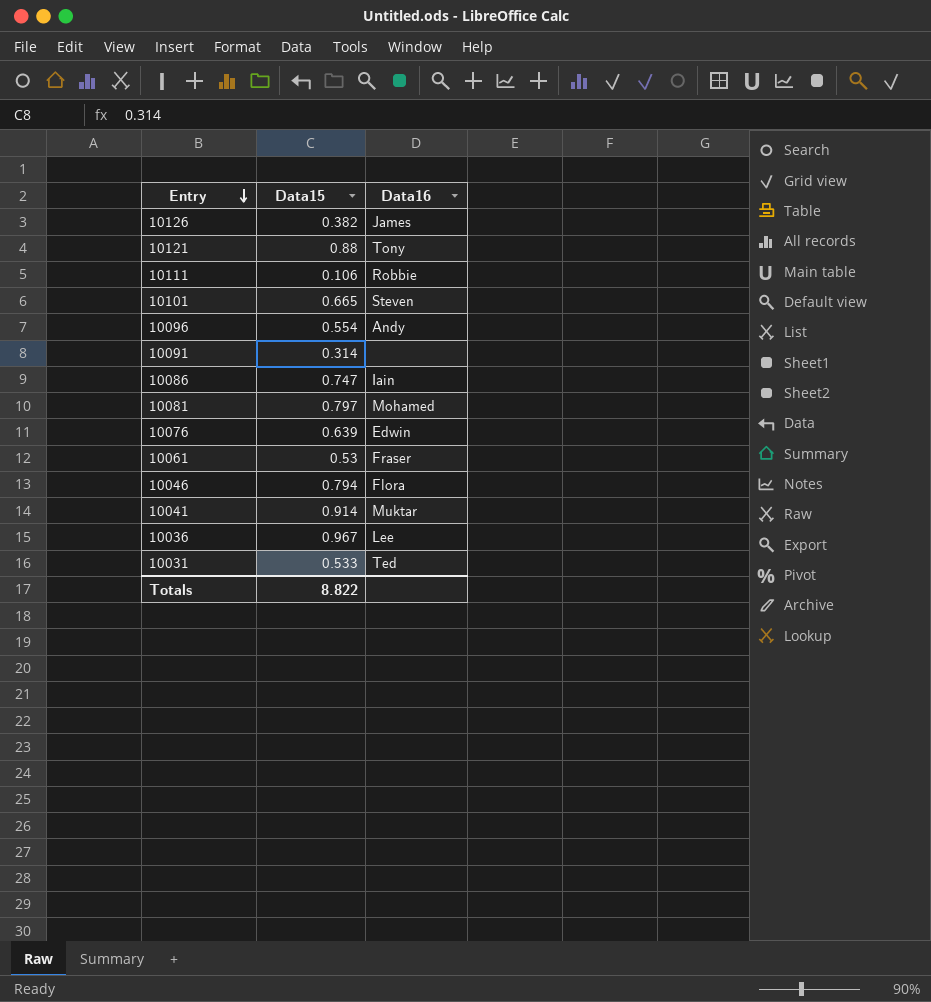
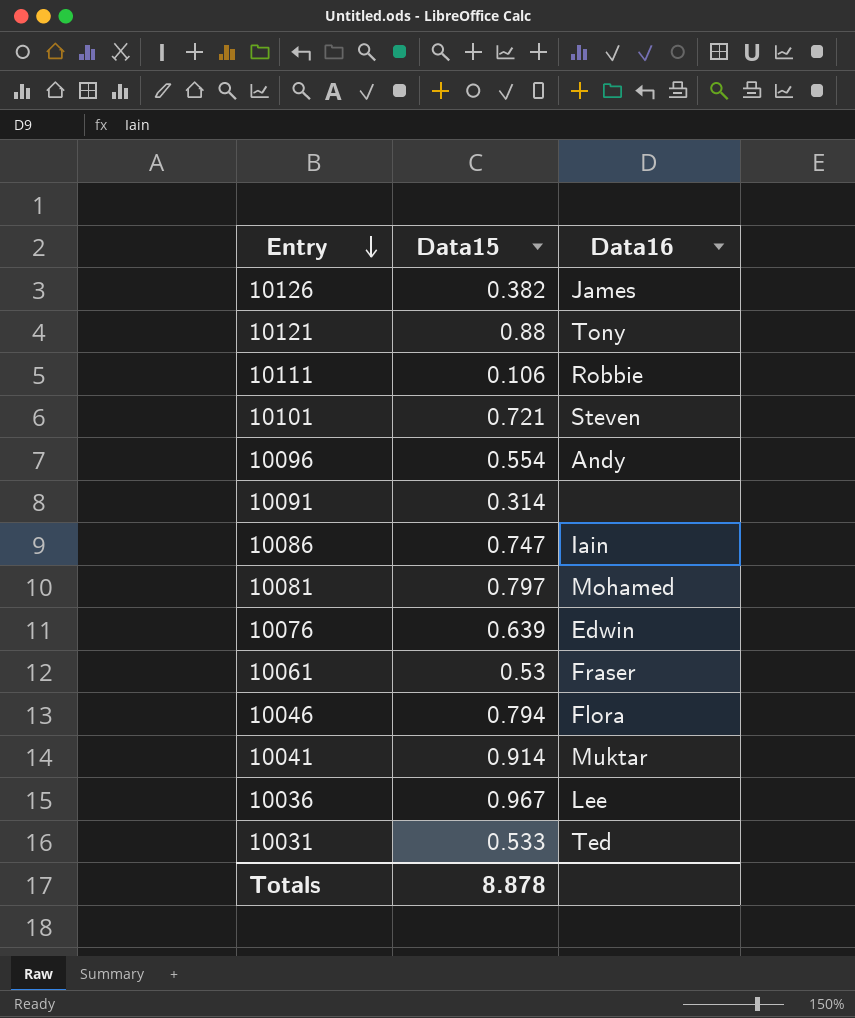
10101 | Data15: 0.665 -> 0.721
Totals | Data15: 8.822 -> 8.878

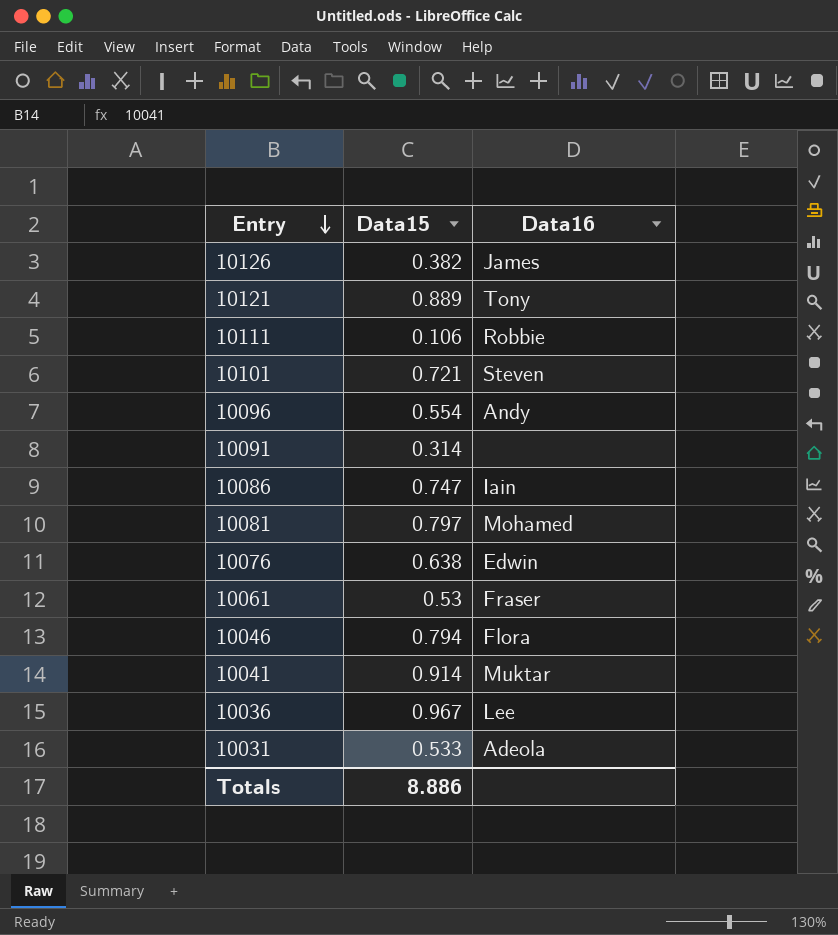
10121 | Data15: 0.88 -> 0.889
10076 | Data15: 0.639 -> 0.638
10031 | Data16: Ted -> Adeola
Totals | Data15: 8.878 -> 8.886

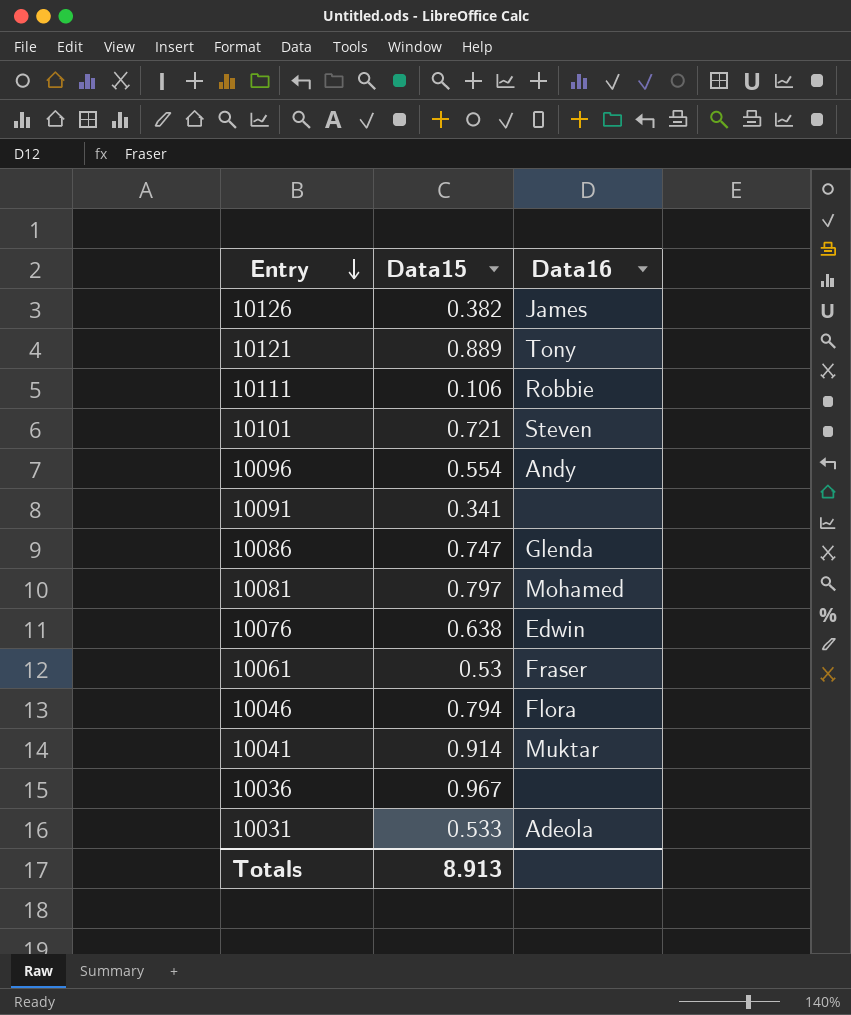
10091 | Data15: 0.314 -> 0.341
10086 | Data16: Iain -> Glenda
10036 | Data16: Lee -> none
Totals | Data15: 8.886 -> 8.913

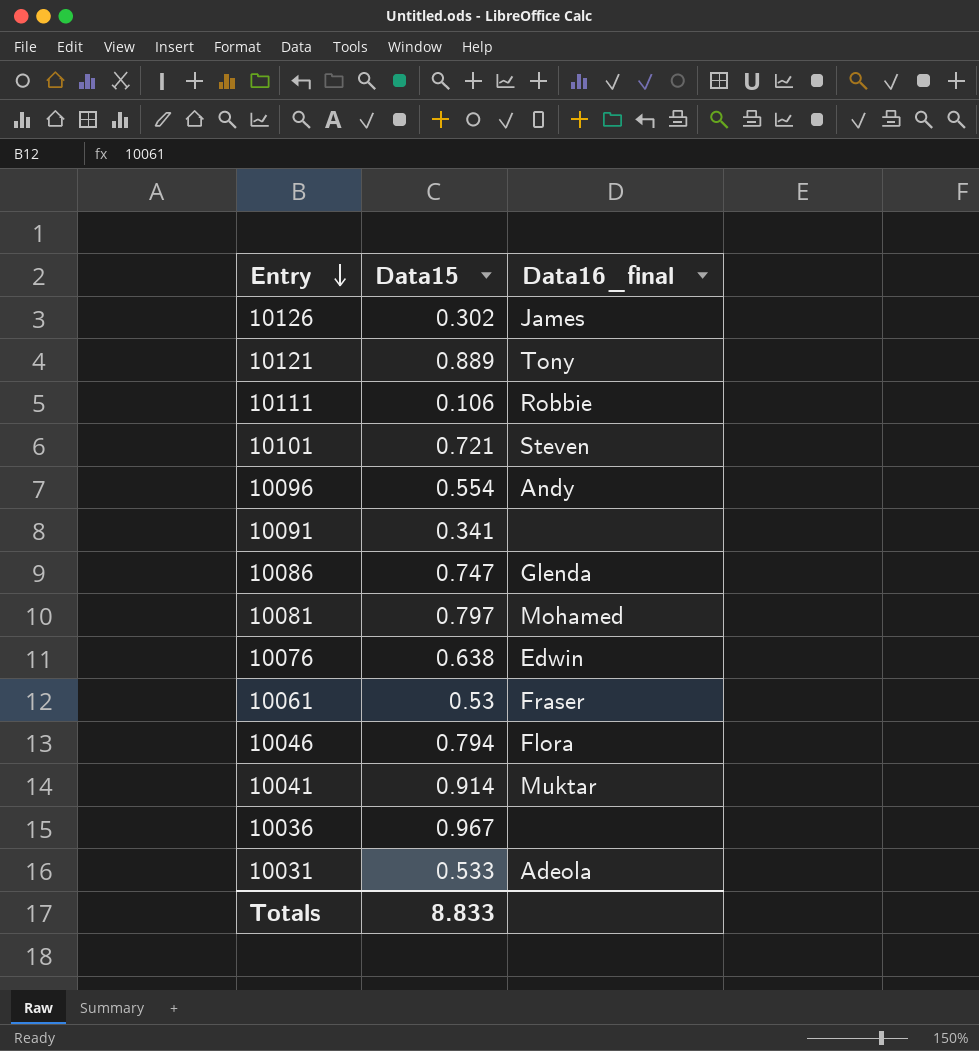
column name: Data16 -> Data16_final
10126 | Data15: 0.382 -> 0.302
Totals | Data15: 8.913 -> 8.833

